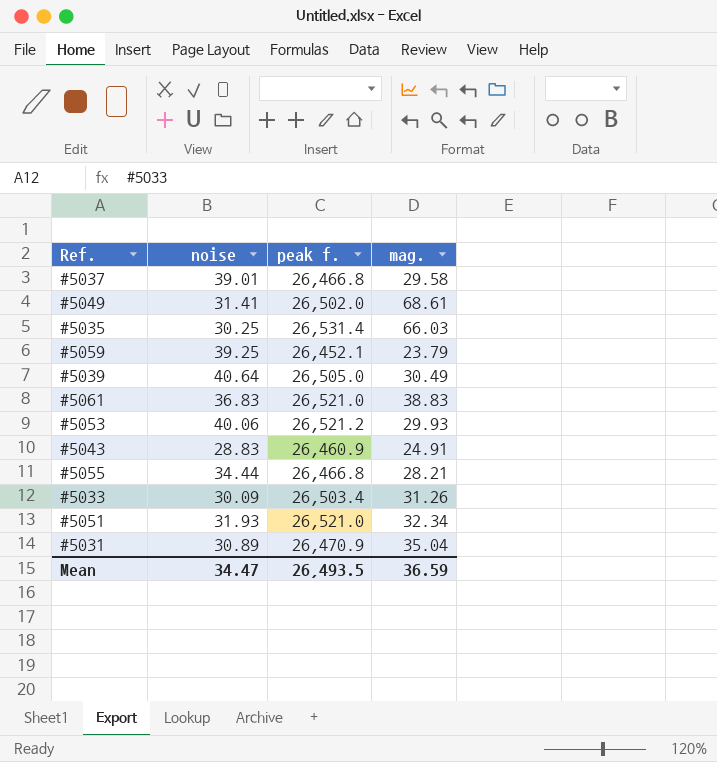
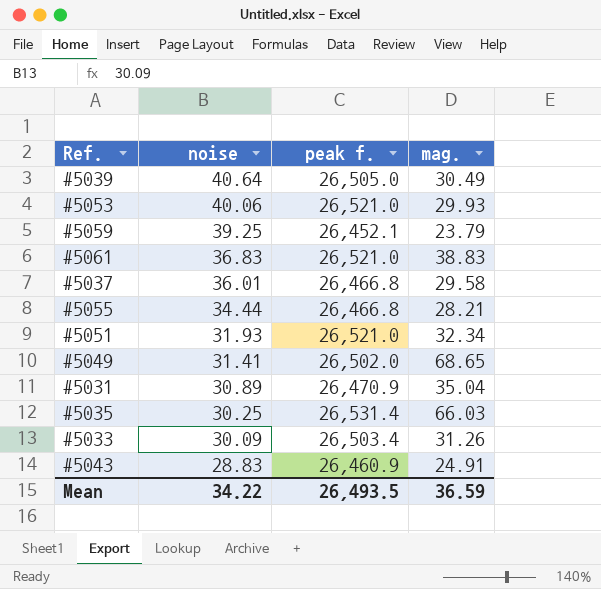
row order: none -> noise descending
#5053 | peak f.: 26,521.2 -> 26,521.0
#5037 | noise: 39.01 -> 36.01
#5049 | mag.: 68.61 -> 68.65
Mean | noise: 34.47 -> 34.22

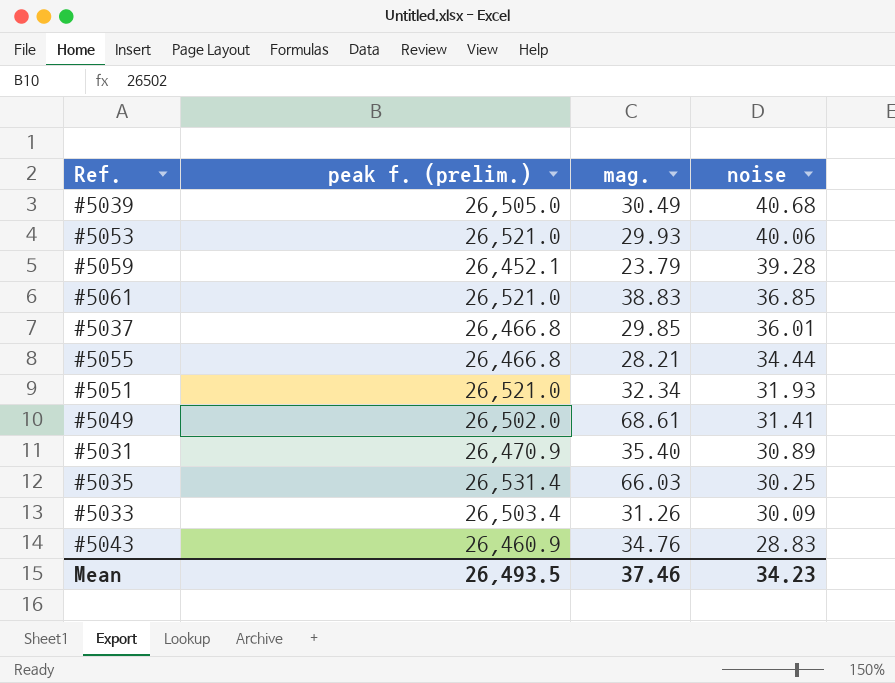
column name: peak f. -> peak f. (prelim.)
column noise | position: 2 -> 4
#5039 | noise: 40.64 -> 40.68
#5059 | noise: 39.25 -> 39.28
#5061 | noise: 36.83 -> 36.85
#5037 | mag.: 29.58 -> 29.85
#5049 | mag.: 68.65 -> 68.61
#5031 | mag.: 35.04 -> 35.40
#5043 | mag.: 24.91 -> 34.76
Mean | mag.: 36.59 -> 37.46
Mean | noise: 34.22 -> 34.23

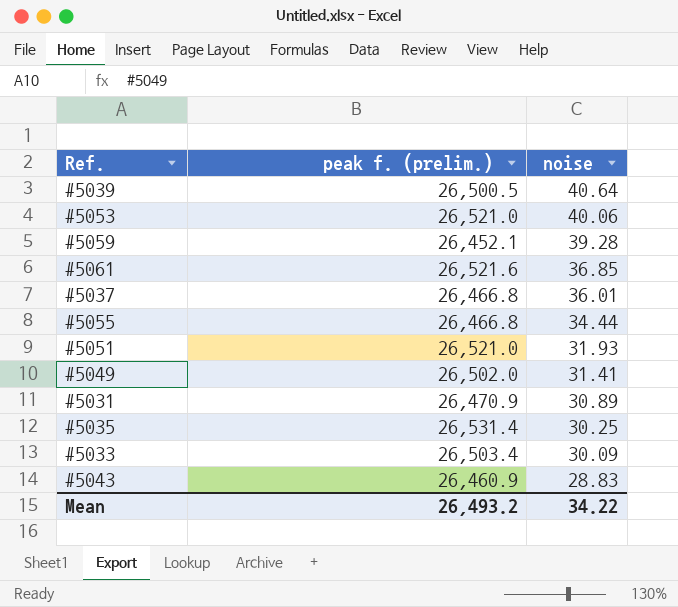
column mag. | position: 3 -> none
#5039 | peak f. (prelim.): 26,505.0 -> 26,500.5
#5039 | noise: 40.68 -> 40.64
#5061 | peak f. (prelim.): 26,521.0 -> 26,521.6
Mean | peak f. (prelim.): 26,493.5 -> 26,493.2
Mean | noise: 34.23 -> 34.22

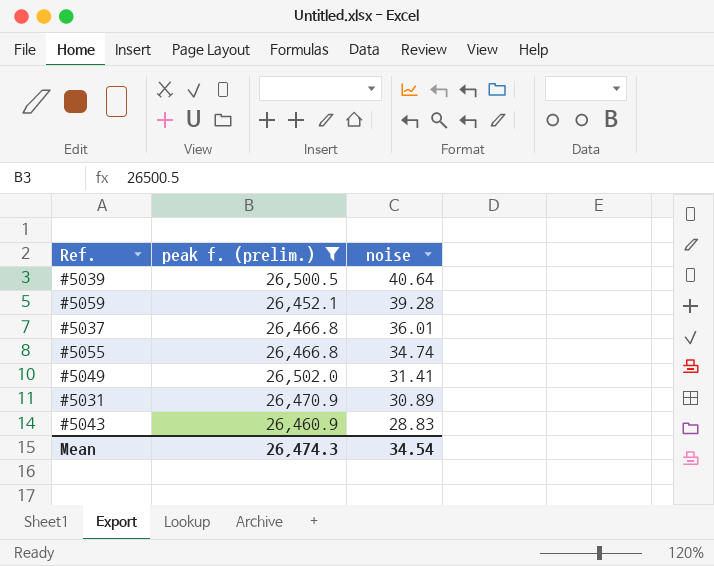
filter: none -> peak f. (prelim.) <= 26,502.0
#5055 | noise: 34.44 -> 34.74
Mean | peak f. (prelim.): 26,493.2 -> 26,474.3
Mean | noise: 34.22 -> 34.54

